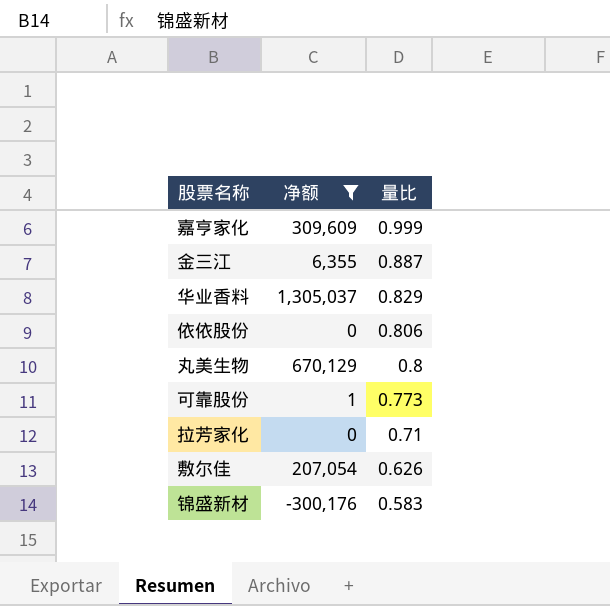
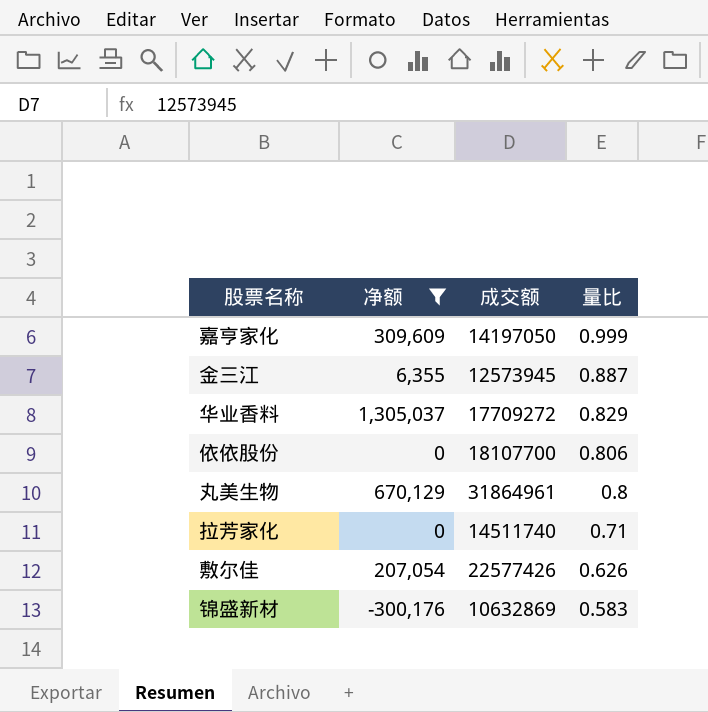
column 成交额 | position: none -> 3
row 可靠股份: 1 | 0.773 -> none

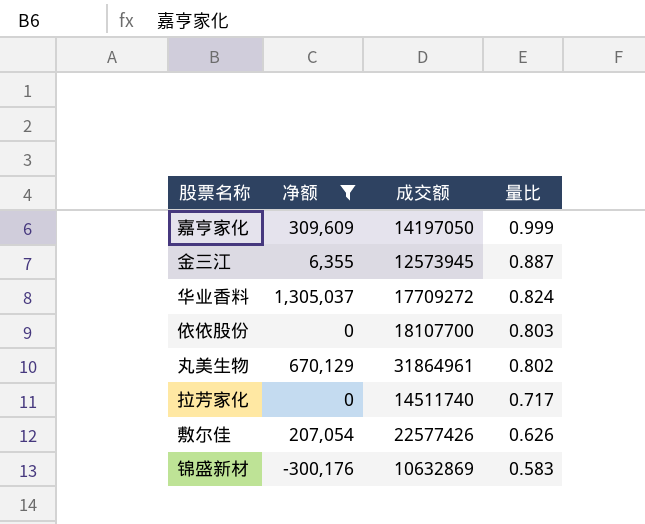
华业香料 | 量比: 0.829 -> 0.824
依依股份 | 量比: 0.806 -> 0.803
丸美生物 | 量比: 0.8 -> 0.802
拉芳家化 | 量比: 0.71 -> 0.717

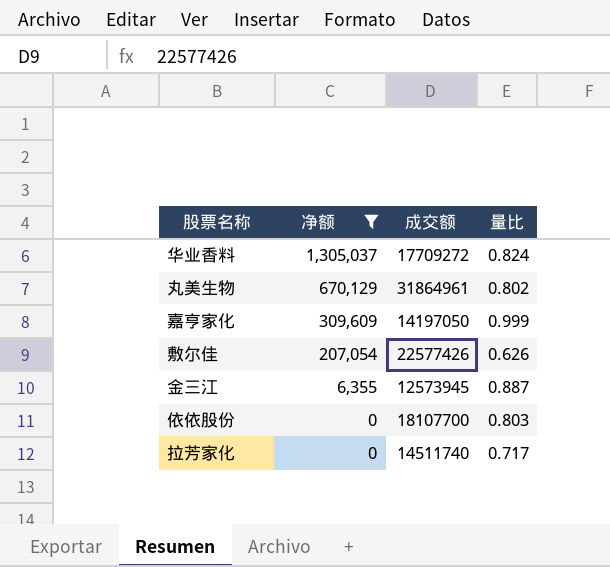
row order: 量比 descending -> 净额 descending
row 锦盛新材: -300,176 | 10632869 | 0.583 -> none

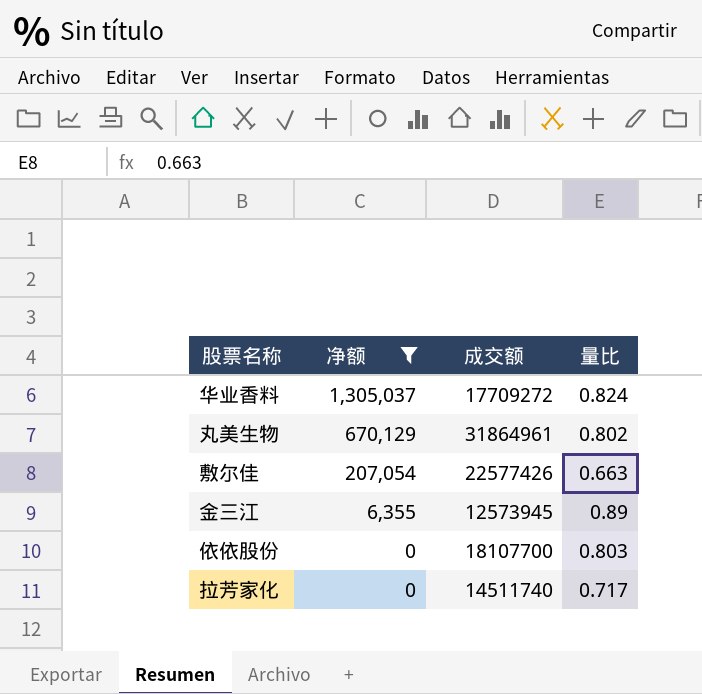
row 嘉亨家化: 309,609 | 14197050 | 0.999 -> none
敷尔佳 | 量比: 0.626 -> 0.663
金三江 | 量比: 0.887 -> 0.89

